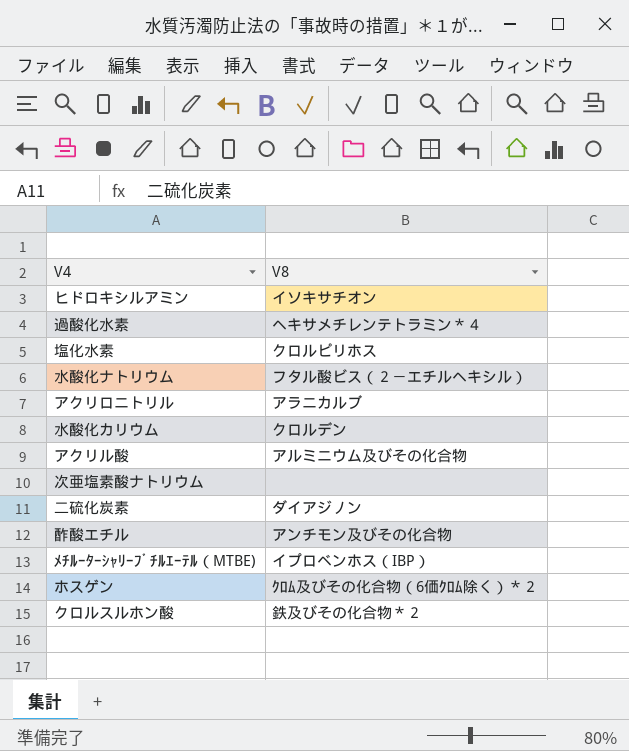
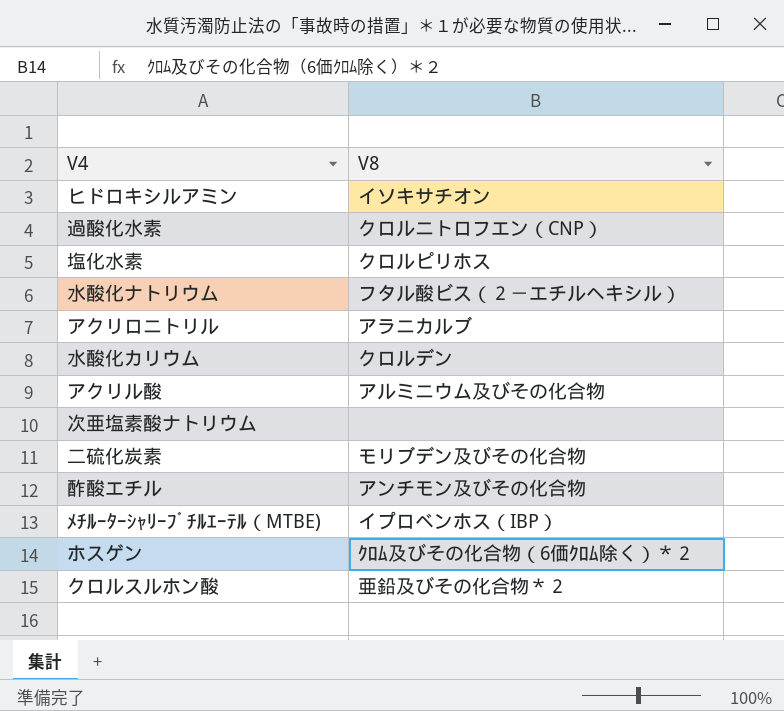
過酸化水素 | V8: ヘキサメチレンテトラミン＊４ -> クロルニトロフエン（CNP）
二硫化炭素 | V8: ダイアジノン -> モリブデン及びその化合物
クロルスルホン酸 | V8: 鉄及びその化合物＊２ -> 亜鉛及びその化合物＊２

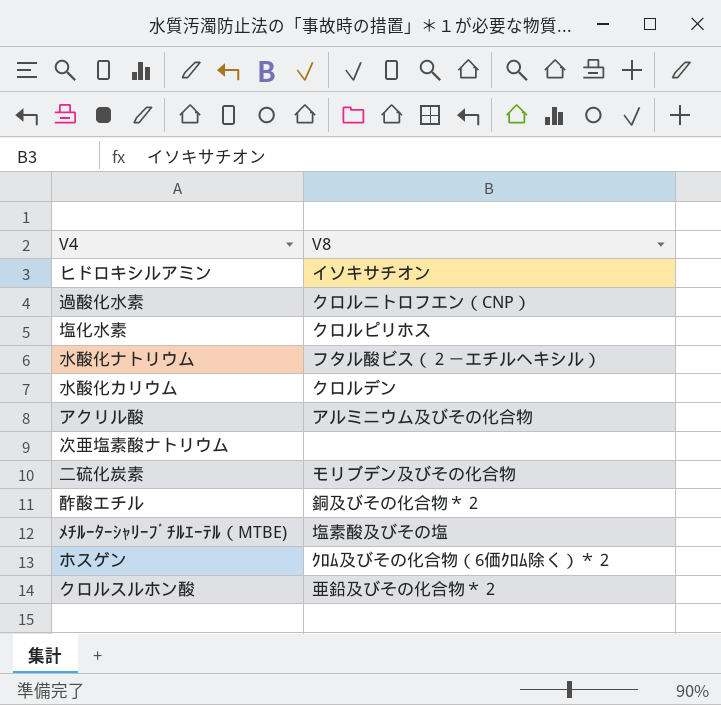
row アクリロニトリル: アラニカルブ -> none
酢酸エチル | V8: アンチモン及びその化合物 -> 銅及びその化合物＊２
ﾒﾁﾙｰﾀｰｼｬﾘｰﾌﾞﾁﾙｴｰﾃﾙ（MTBE) | V8: イプロベンホス（IBP） -> 塩素酸及びその塩

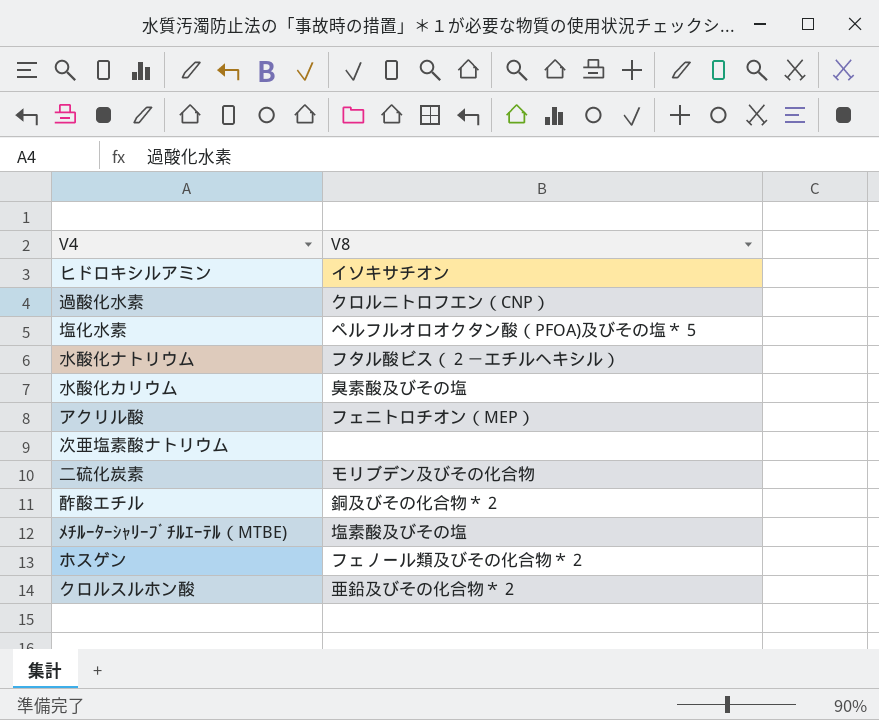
塩化水素 | V8: クロルピリホス -> ペルフルオロオクタン酸（PFOA)及びその塩＊５
水酸化カリウム | V8: クロルデン -> 臭素酸及びその塩
アクリル酸 | V8: アルミニウム及びその化合物 -> フェニトロチオン（MEP）
ホスゲン | V8: ｸﾛﾑ及びその化合物（6価ｸﾛﾑ除く）＊２ -> フェノール類及びその化合物＊２

